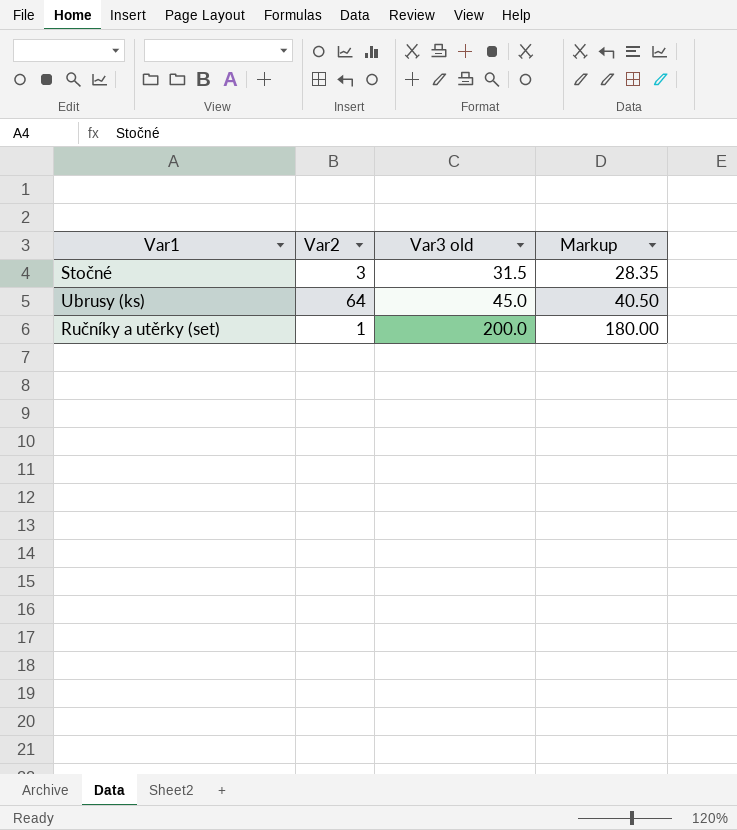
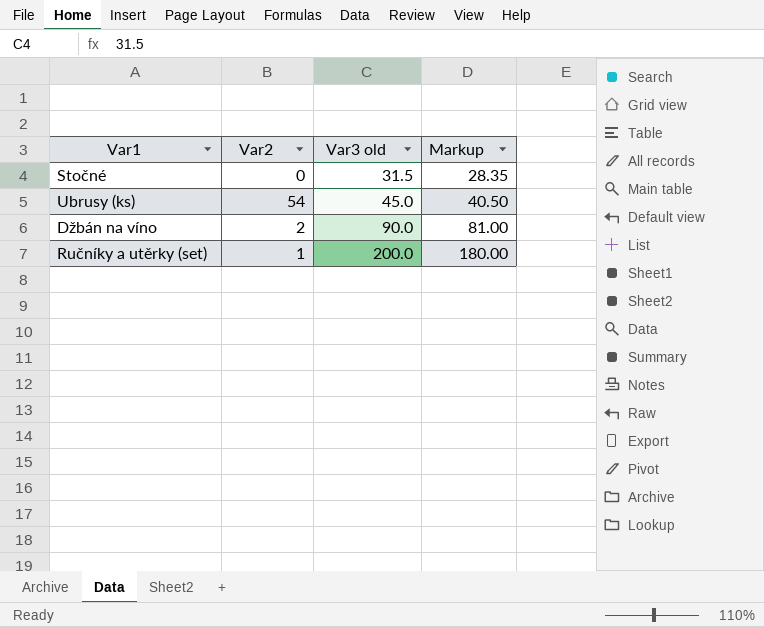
Stočné | Var2: 3 -> 0
Ubrusy (ks) | Var2: 64 -> 54
row Džbán na víno: none -> 2 | 90.0 | 81.00

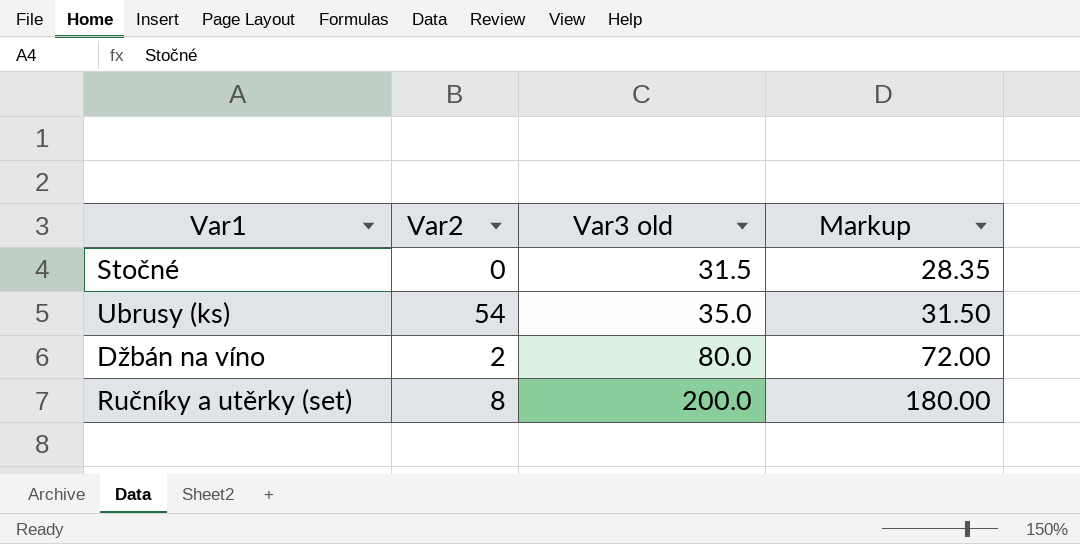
Ubrusy (ks) | Var3 old: 45.0 -> 35.0
Ubrusy (ks) | Markup: 40.50 -> 31.50
Džbán na víno | Var3 old: 90.0 -> 80.0
Džbán na víno | Markup: 81.00 -> 72.00
Ručníky a utěrky (set) | Var2: 1 -> 8

